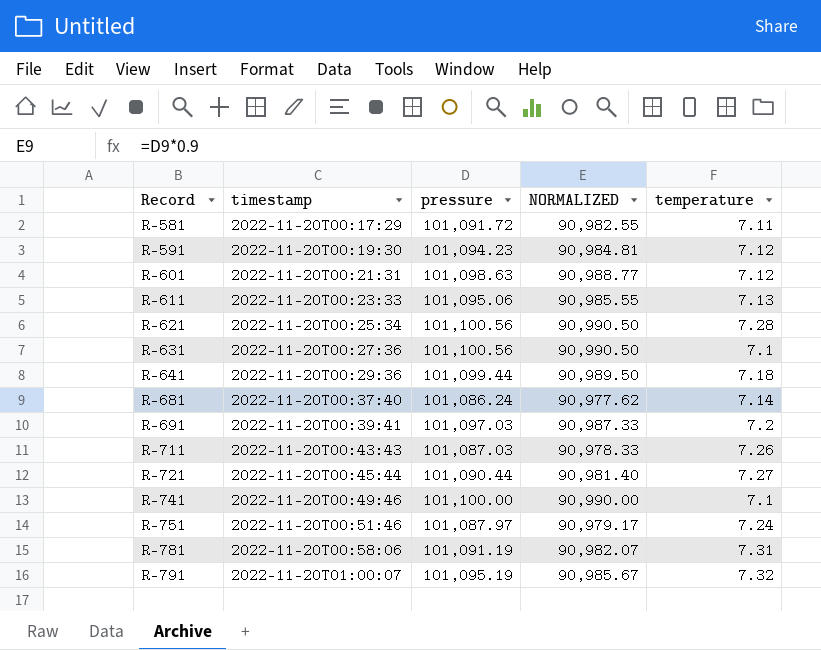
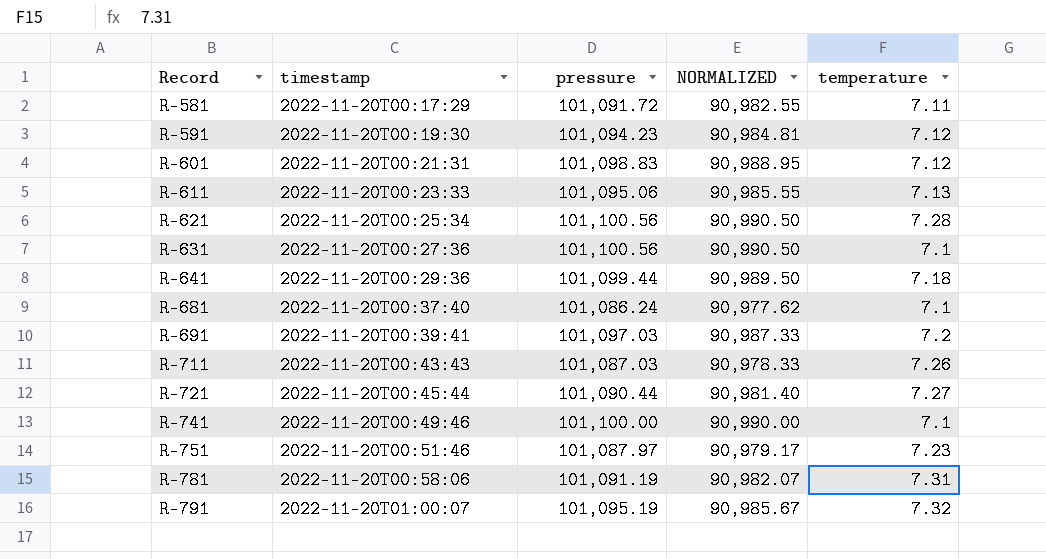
R-601 | pressure: 101,098.63 -> 101,098.83
R-601 | NORMALIZED: 90,988.77 -> 90,988.95
R-681 | temperature: 7.14 -> 7.1
R-751 | temperature: 7.24 -> 7.23

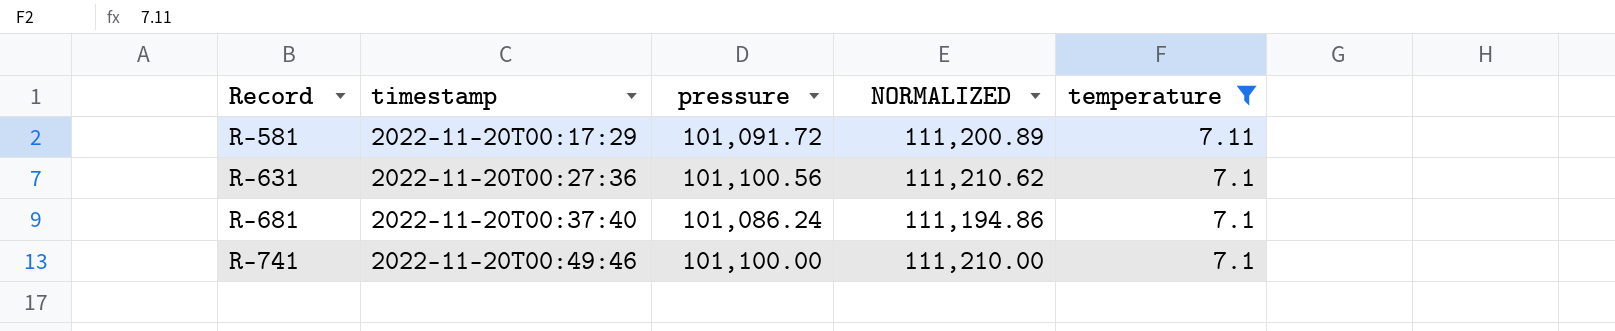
filter: none -> temperature <= 7.11
column NORMALIZED | formula: [pressure] * 0.9 -> [pressure] * 1.1

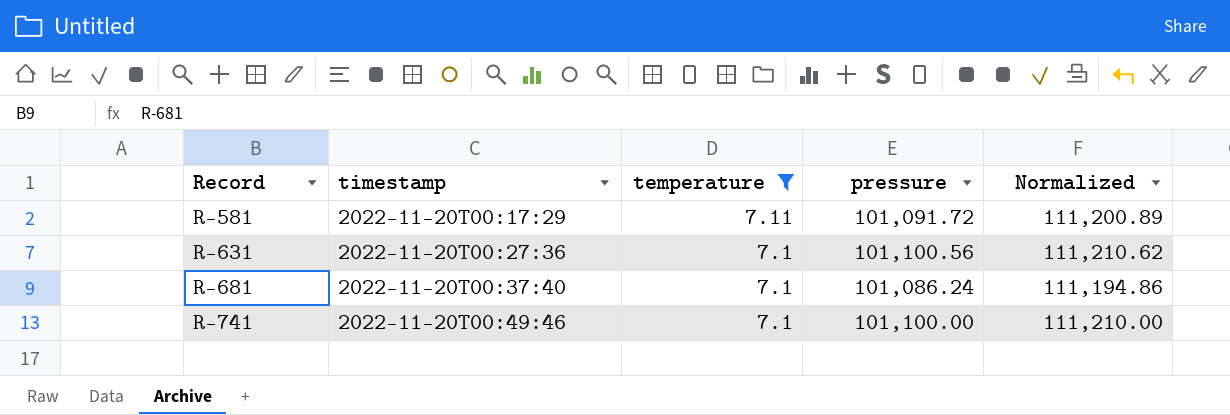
column temperature | position: 5 -> 3
column name: NORMALIZED -> Normalized

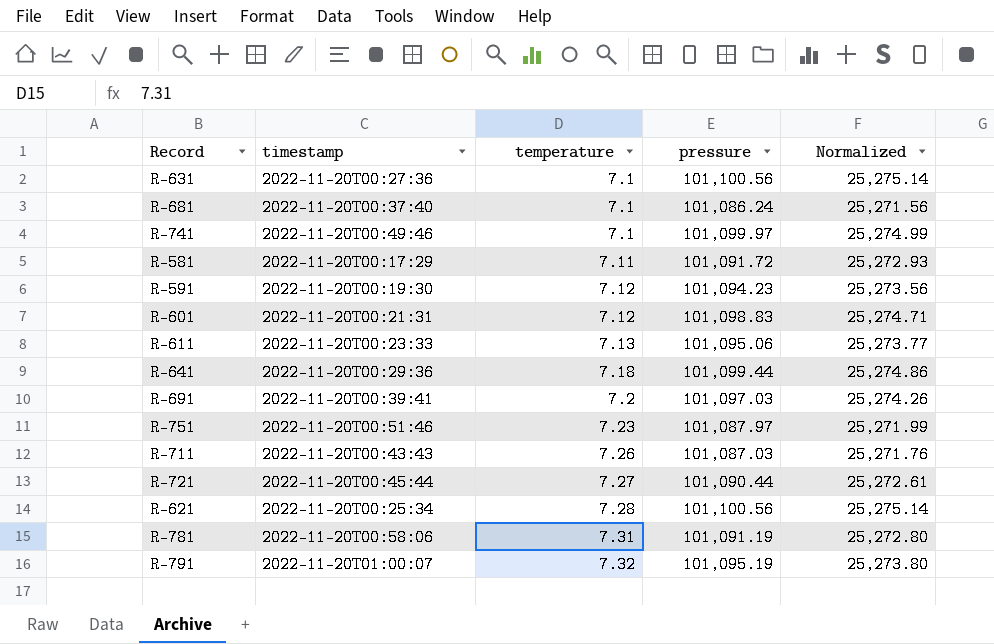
filter: temperature <= 7.11 -> none
row order: Record ascending -> temperature ascending
column Normalized | formula: [pressure] * 1.1 -> [pressure] * 0.25
R-741 | pressure: 101,100.00 -> 101,099.97

